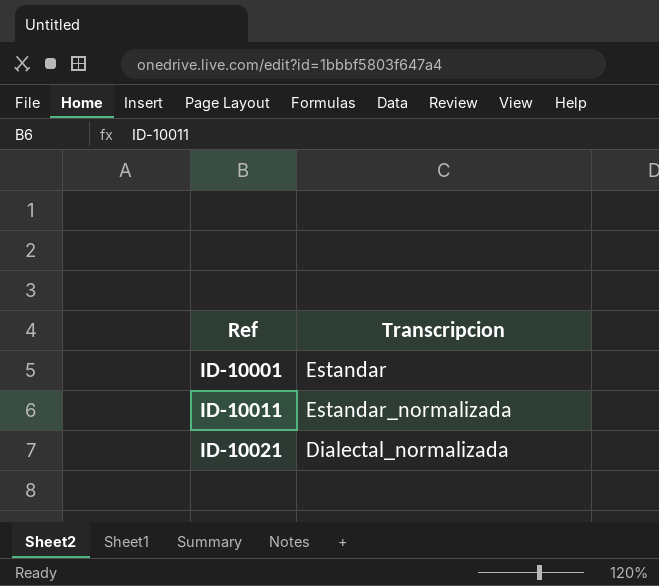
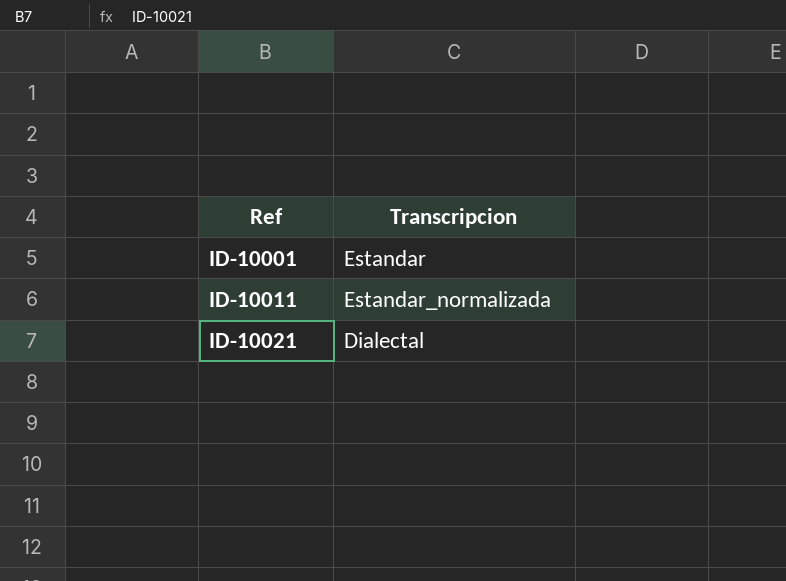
ID-10021 | Transcripcion: Dialectal_normalizada -> Dialectal

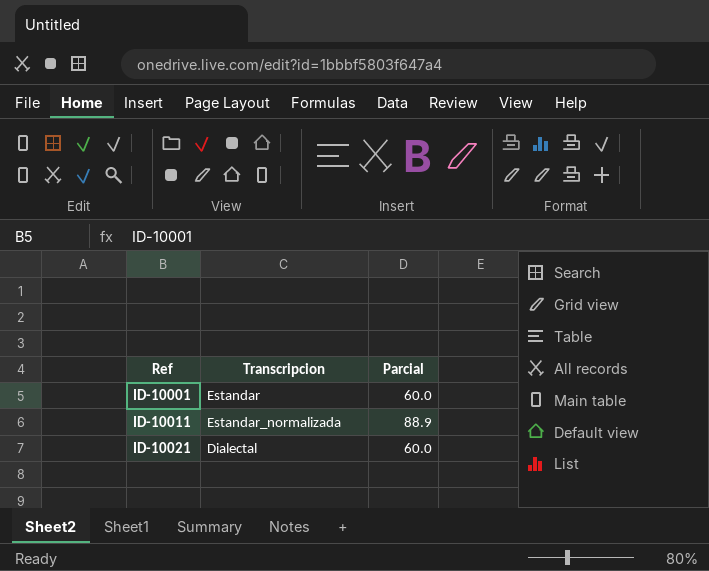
column Parcial | position: none -> 3

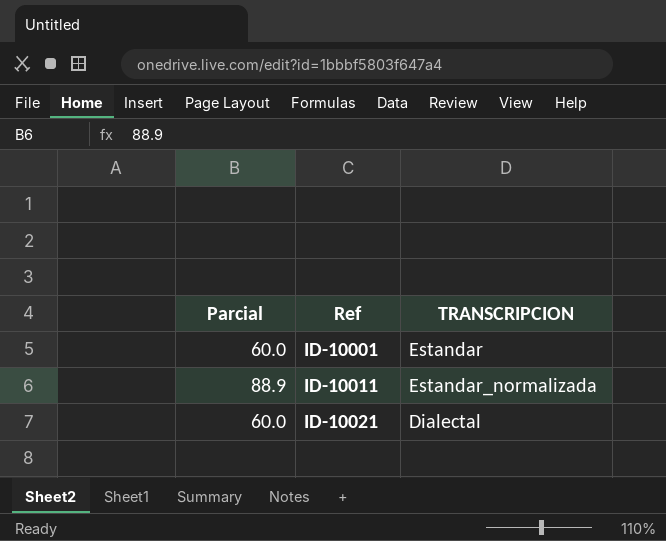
column Parcial | position: 3 -> 1
column name: Transcripcion -> TRANSCRIPCION

